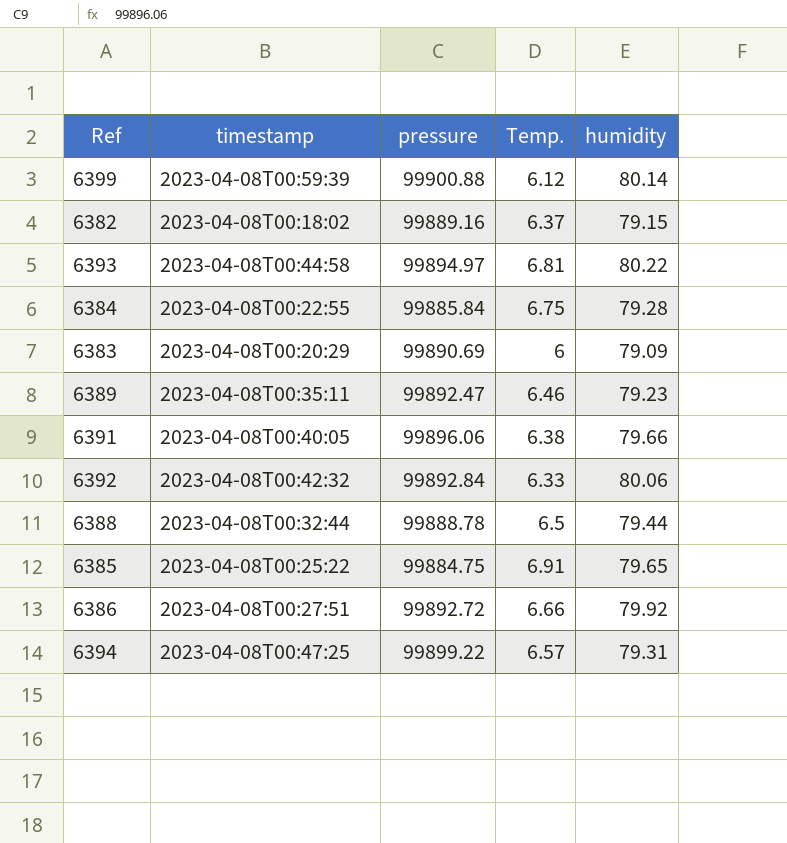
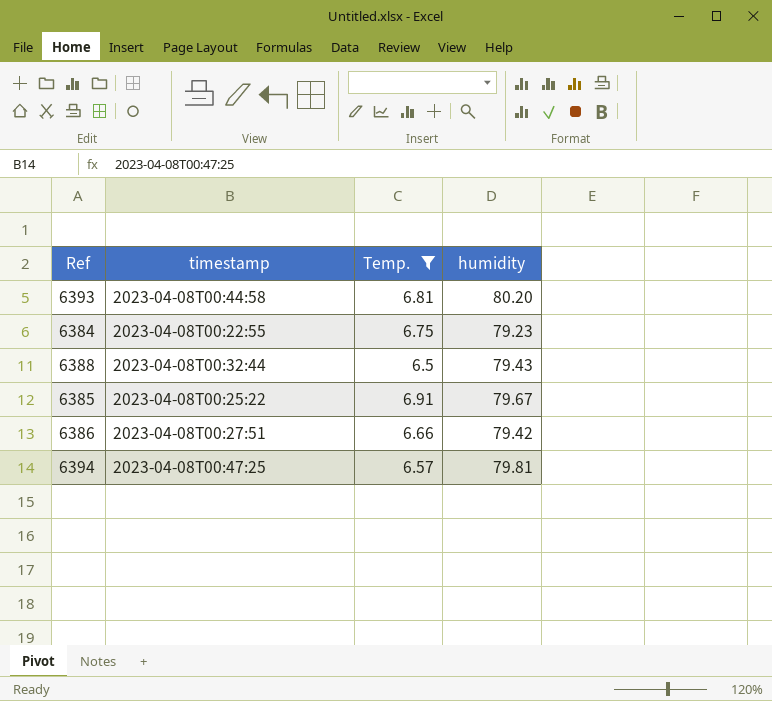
filter: none -> Temp. >= 6.5
column pressure | position: 3 -> none
6393 | humidity: 80.22 -> 80.20
6384 | humidity: 79.28 -> 79.23
6388 | humidity: 79.44 -> 79.43
6385 | humidity: 79.65 -> 79.67
6386 | humidity: 79.92 -> 79.42
6394 | humidity: 79.31 -> 79.81

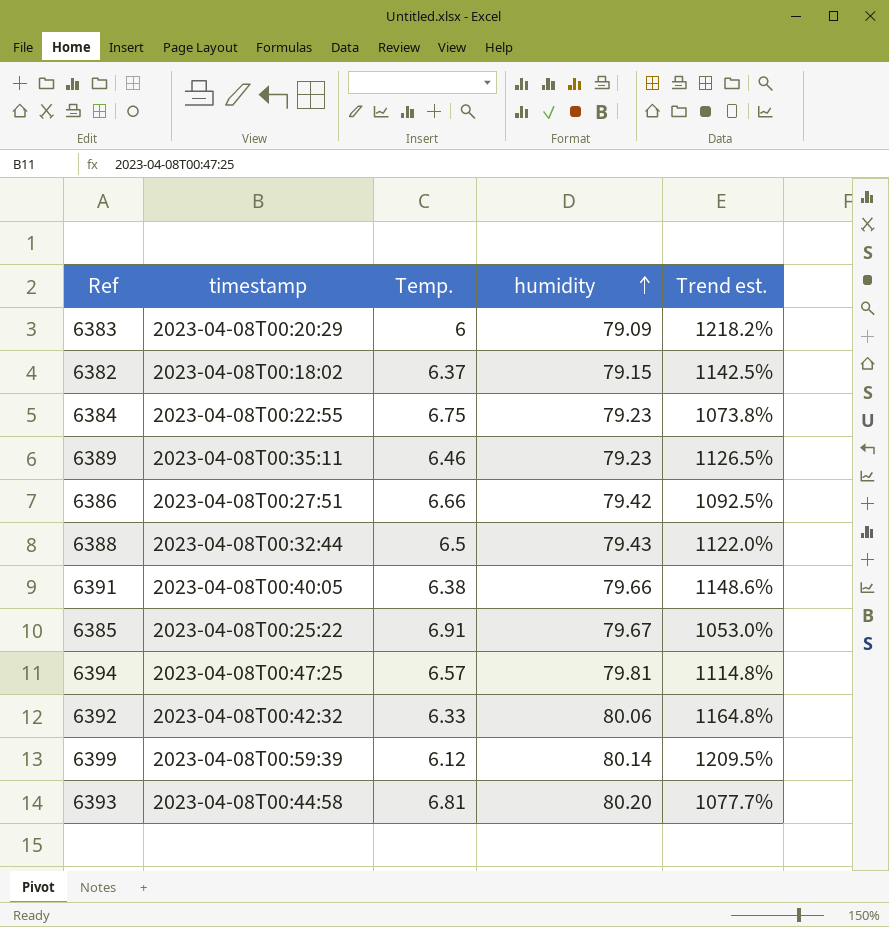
filter: Temp. >= 6.5 -> none
row order: none -> humidity ascending
column Trend est. | formula: none -> ([humidity] - [Temp.]) / [Temp.]

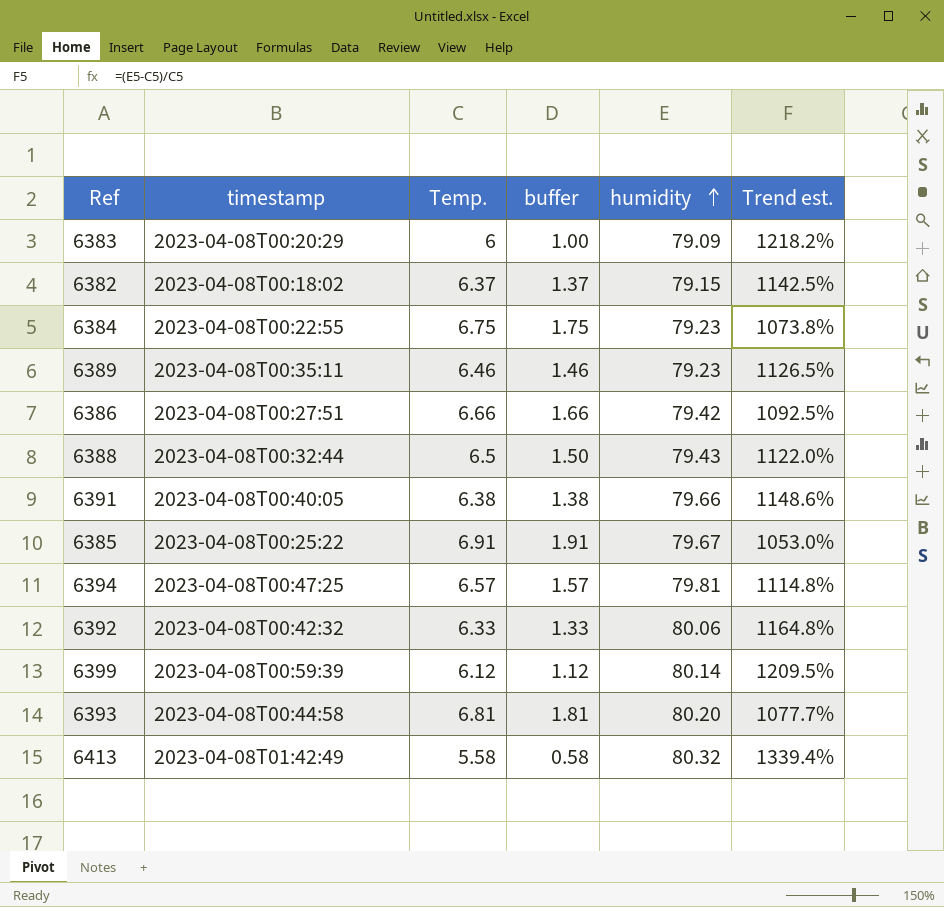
column buffer | formula: none -> [Temp.] - 5
row 6413: none -> 2023-04-08T01:42:49 | 5.58 | 0.58 | 80.32 | 1339.4%

